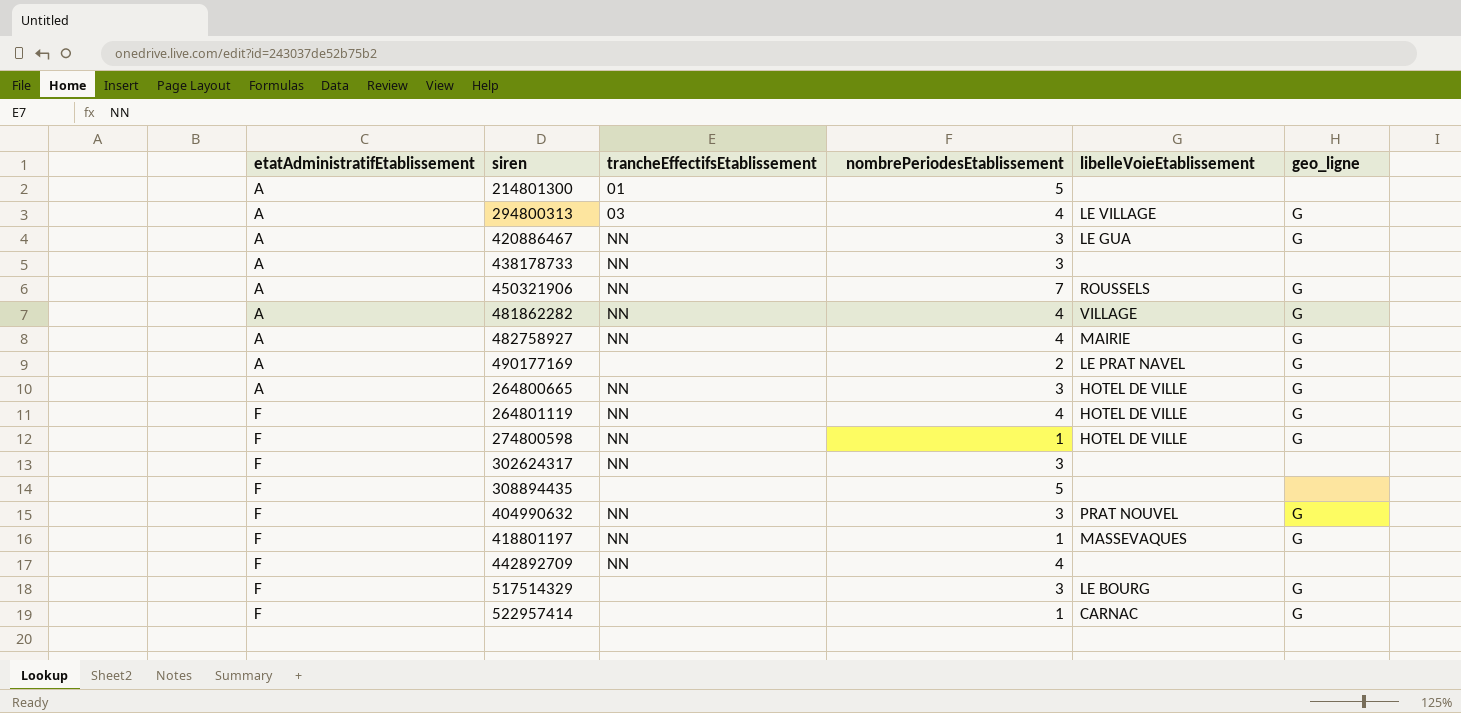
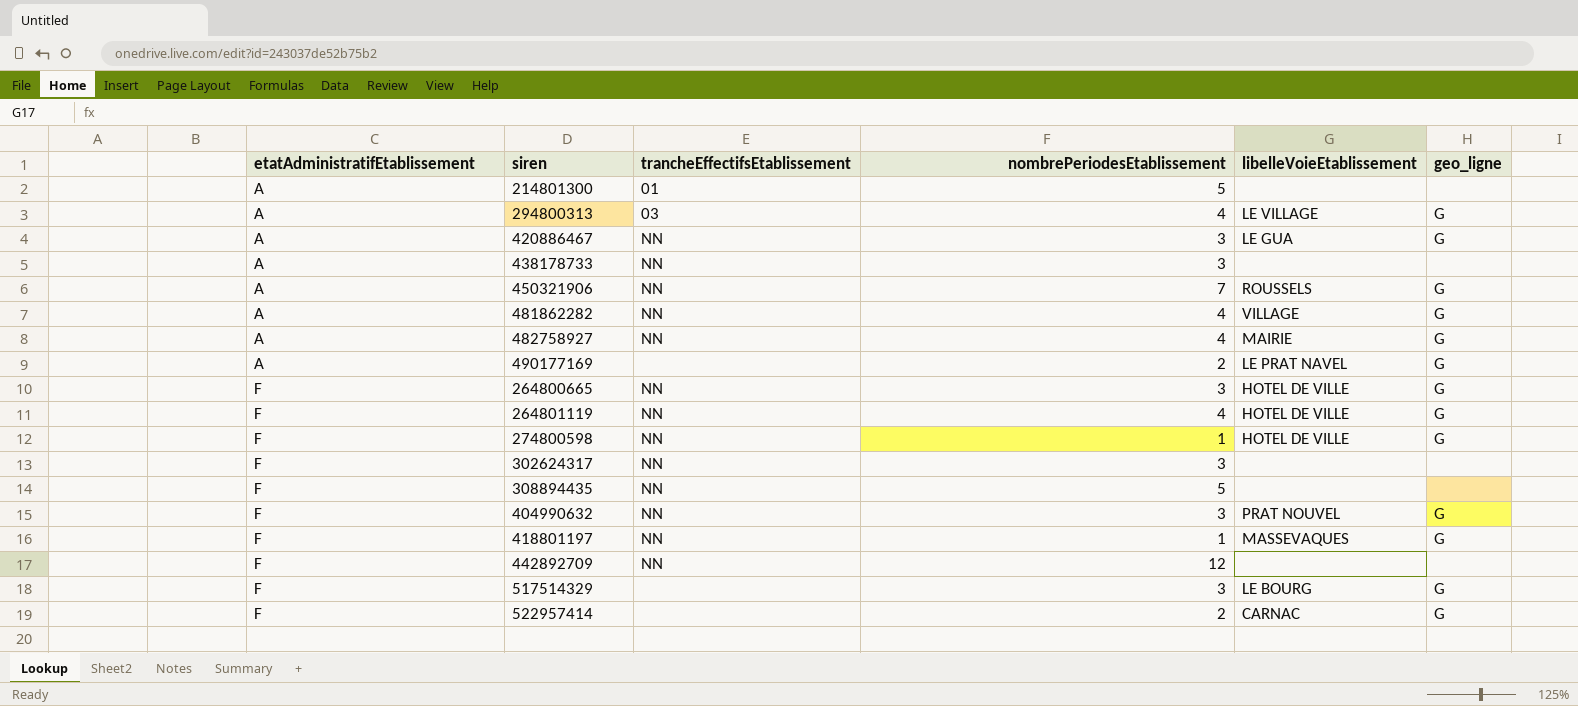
264800665 | etatAdministratifEtablissement: A -> F
308894435 | trancheEffectifsEtablissement: none -> NN
442892709 | nombrePeriodesEtablissement: 4 -> 12
522957414 | nombrePeriodesEtablissement: 1 -> 2

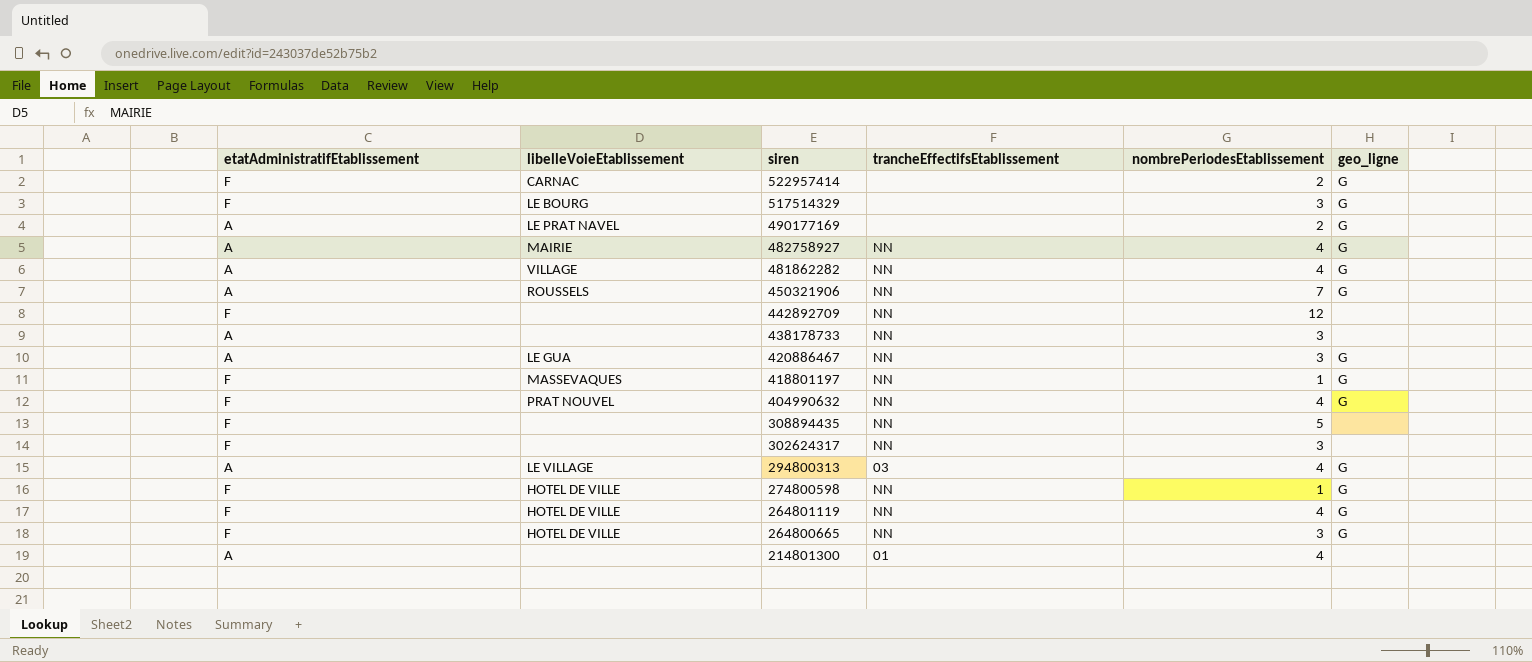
row order: etatAdministratifEtablissement ascending -> siren descending
column libelleVoieEtablissement | position: 5 -> 2
404990632 | nombrePeriodesEtablissement: 3 -> 4
214801300 | nombrePeriodesEtablissement: 5 -> 4

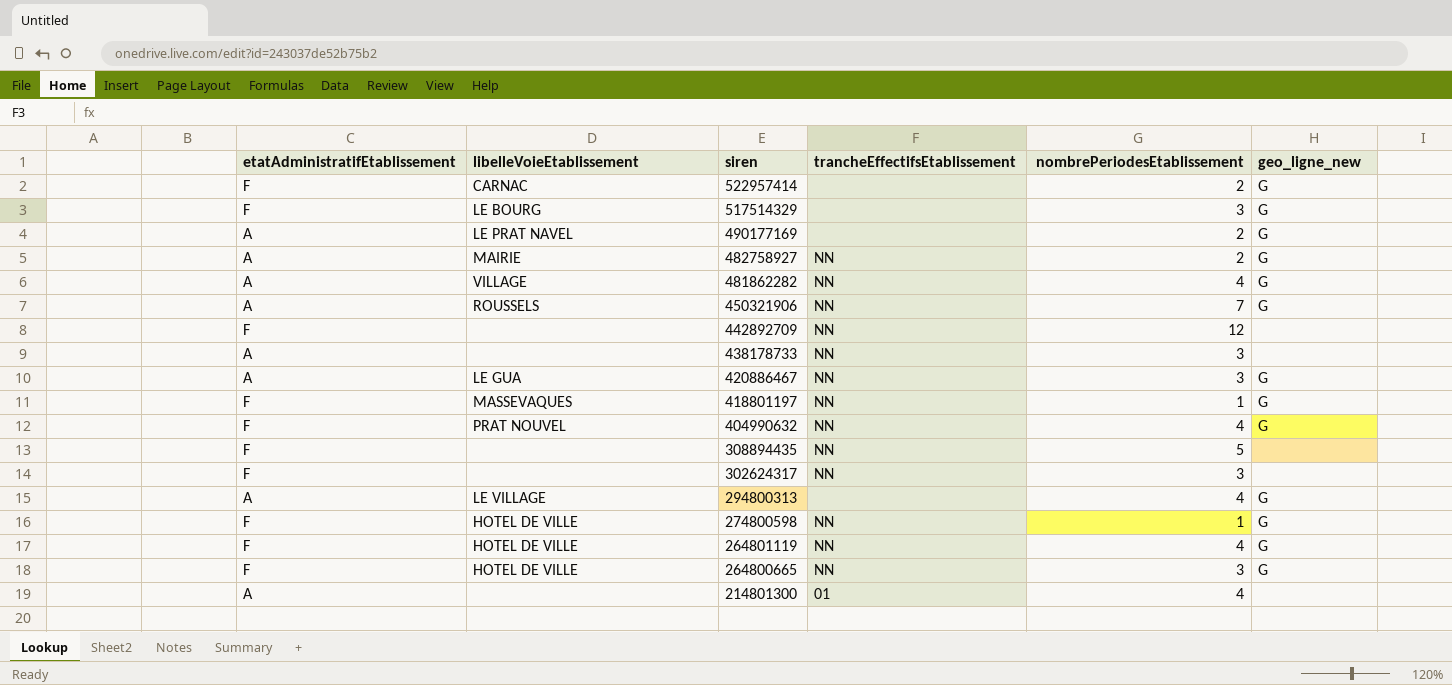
column name: geo_ligne -> geo_ligne_new
482758927 | nombrePeriodesEtablissement: 4 -> 2
294800313 | trancheEffectifsEtablissement: 03 -> none

